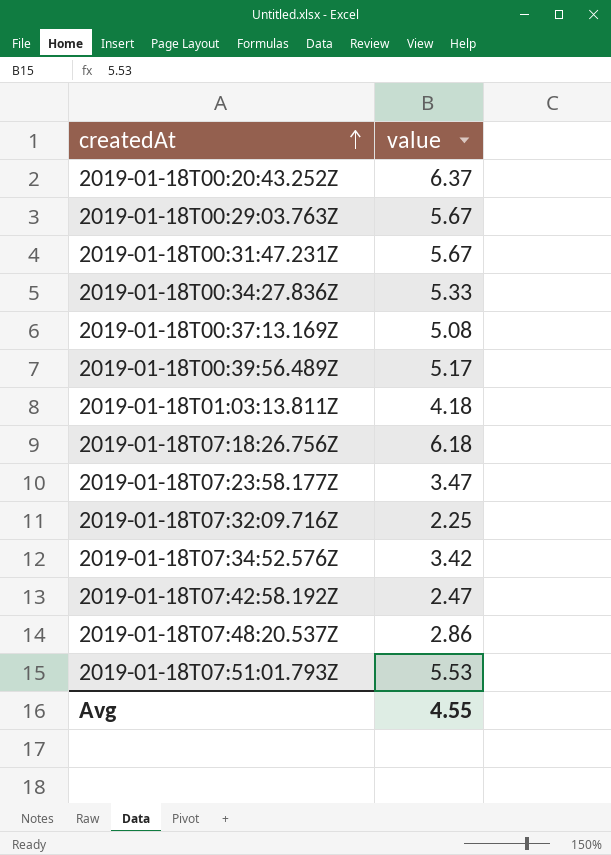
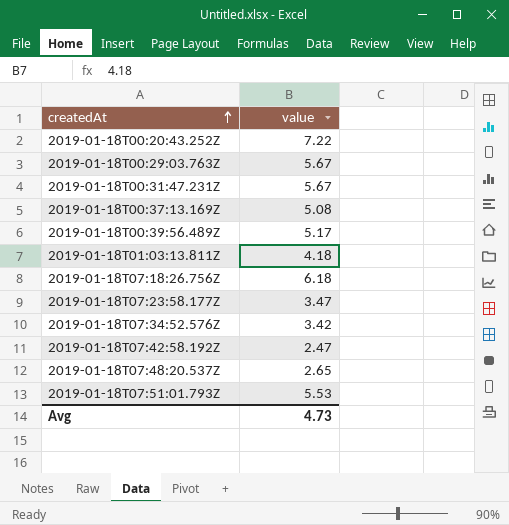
row 2019-01-18T00:34:27.836Z: 5.33 -> none
row 2019-01-18T07:32:09.716Z: 2.25 -> none
2019-01-18T00:20:43.252Z | value: 6.37 -> 7.22
2019-01-18T07:48:20.537Z | value: 2.86 -> 2.65
Avg | value: 4.55 -> 4.73

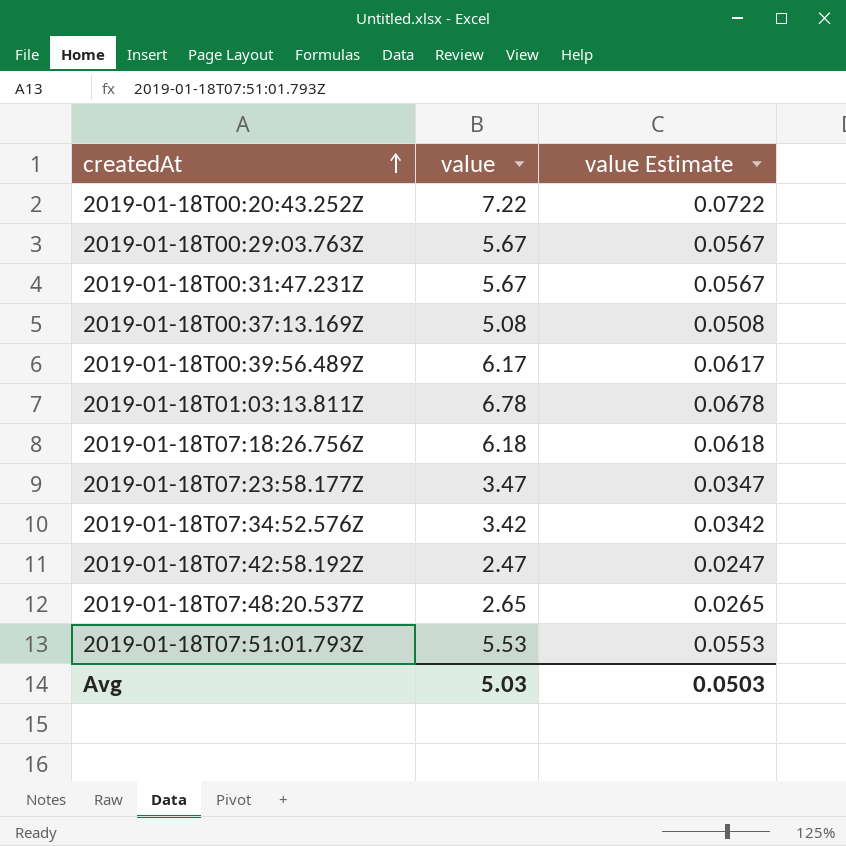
column value Estimate | formula: none -> [value] * 0.01
2019-01-18T00:39:56.489Z | value: 5.17 -> 6.17
2019-01-18T01:03:13.811Z | value: 4.18 -> 6.78
Avg | value: 4.73 -> 5.03

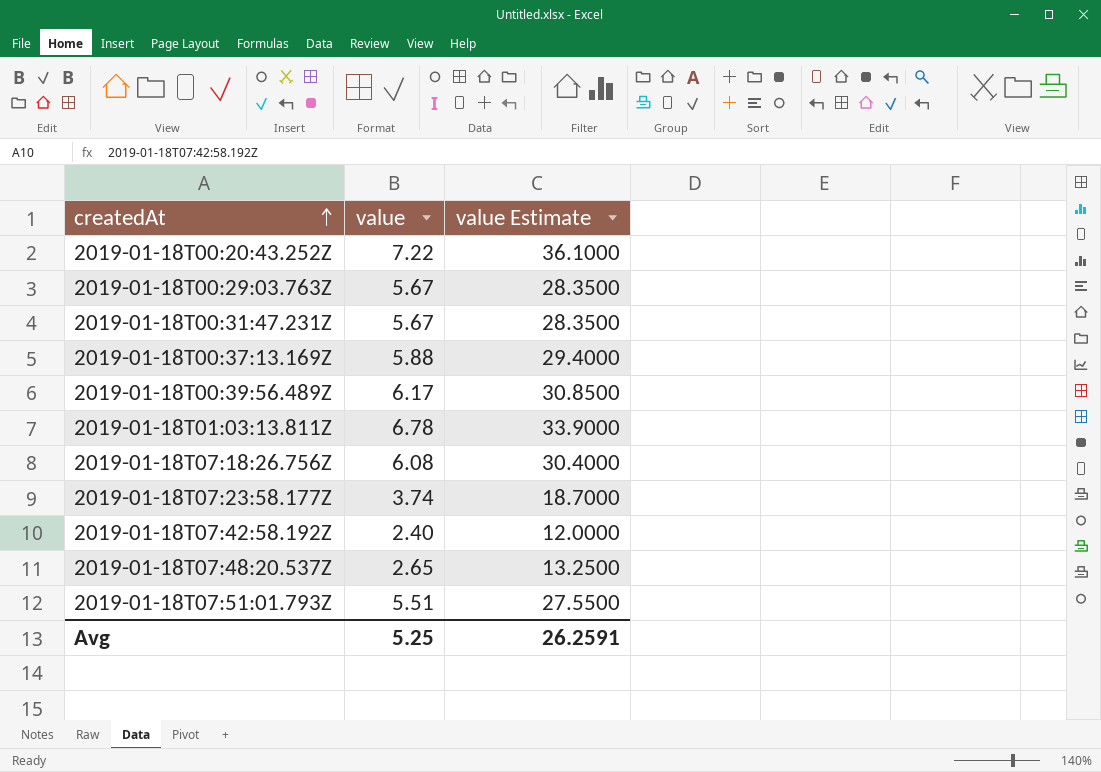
column value Estimate | formula: [value] * 0.01 -> [value] * 5
row 2019-01-18T07:34:52.576Z: 3.42 | 0.0342 -> none
2019-01-18T00:37:13.169Z | value: 5.08 -> 5.88
2019-01-18T07:18:26.756Z | value: 6.18 -> 6.08
2019-01-18T07:23:58.177Z | value: 3.47 -> 3.74
2019-01-18T07:42:58.192Z | value: 2.47 -> 2.40
2019-01-18T07:51:01.793Z | value: 5.53 -> 5.51
Avg | value: 5.03 -> 5.25
Avg | value Estimate: 0.0503 -> 26.2591

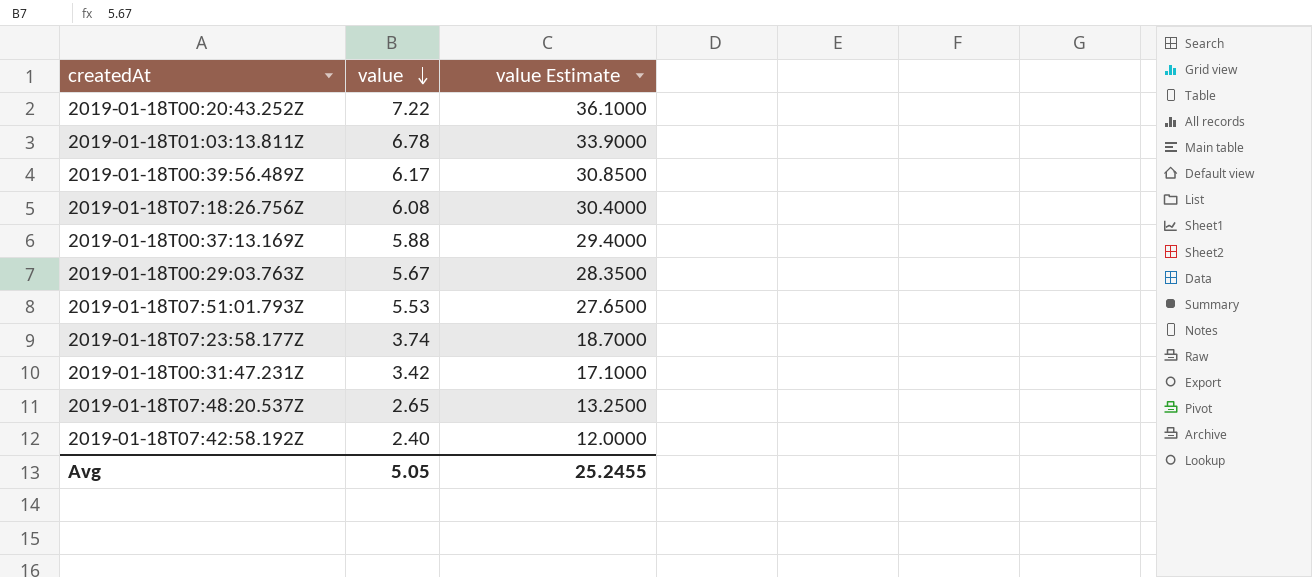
row order: createdAt ascending -> value descending
2019-01-18T07:51:01.793Z | value: 5.51 -> 5.53
2019-01-18T07:51:01.793Z | value Estimate: 27.5500 -> 27.6500
2019-01-18T00:31:47.231Z | value: 5.67 -> 3.42
2019-01-18T00:31:47.231Z | value Estimate: 28.3500 -> 17.1000
Avg | value: 5.25 -> 5.05
Avg | value Estimate: 26.2591 -> 25.2455

